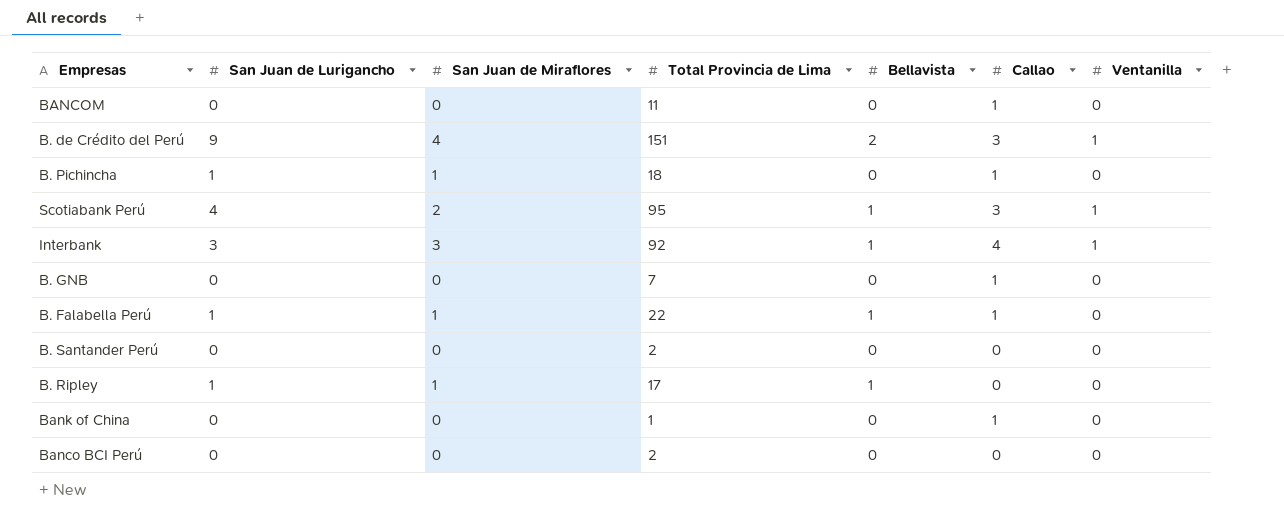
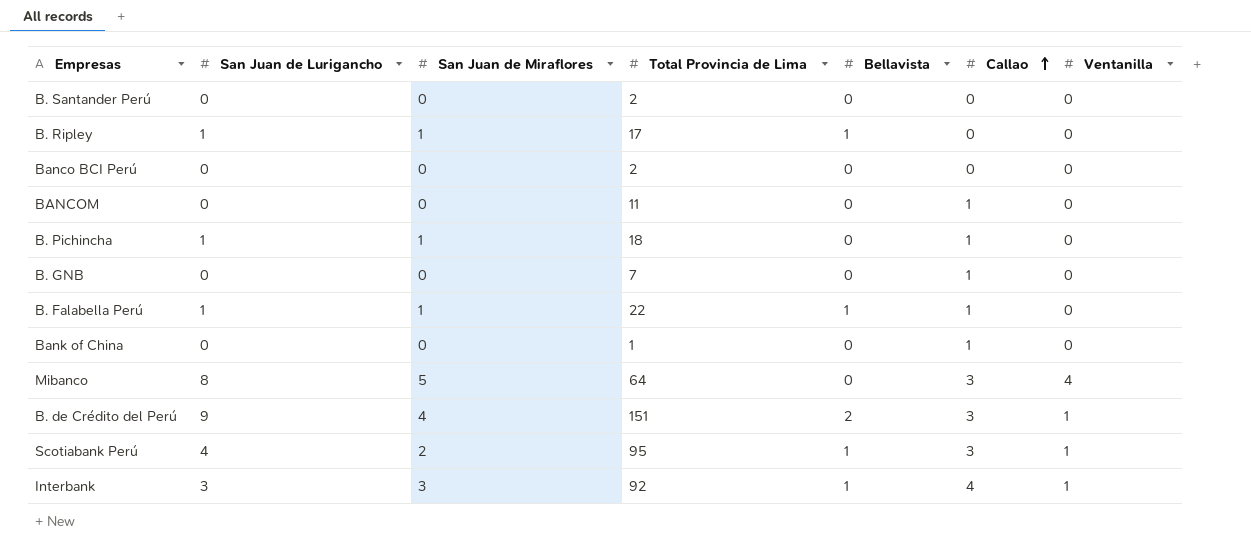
row order: none -> Callao ascending
row Mibanco: none -> 8 | 5 | 64 | 0 | 3 | 4

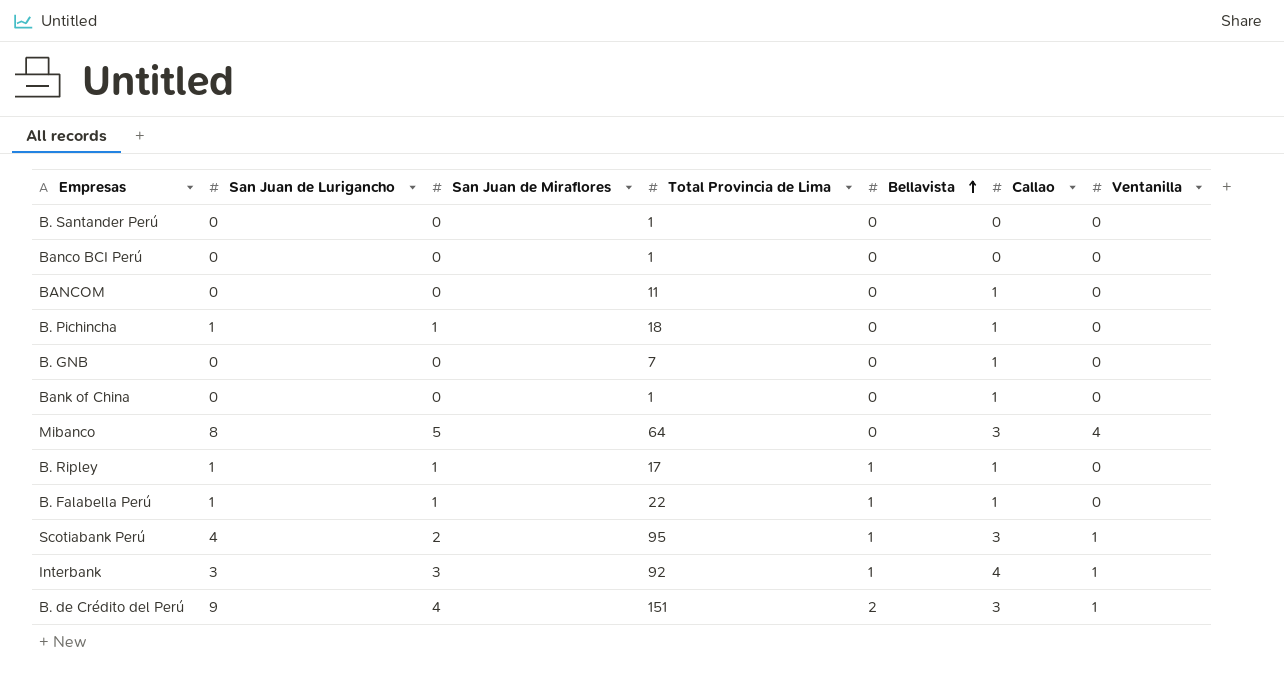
row order: Callao ascending -> Bellavista ascending
B. Santander Perú | Total Provincia de Lima: 2 -> 1
Banco BCI Perú | Total Provincia de Lima: 2 -> 1
B. Ripley | Callao: 0 -> 1

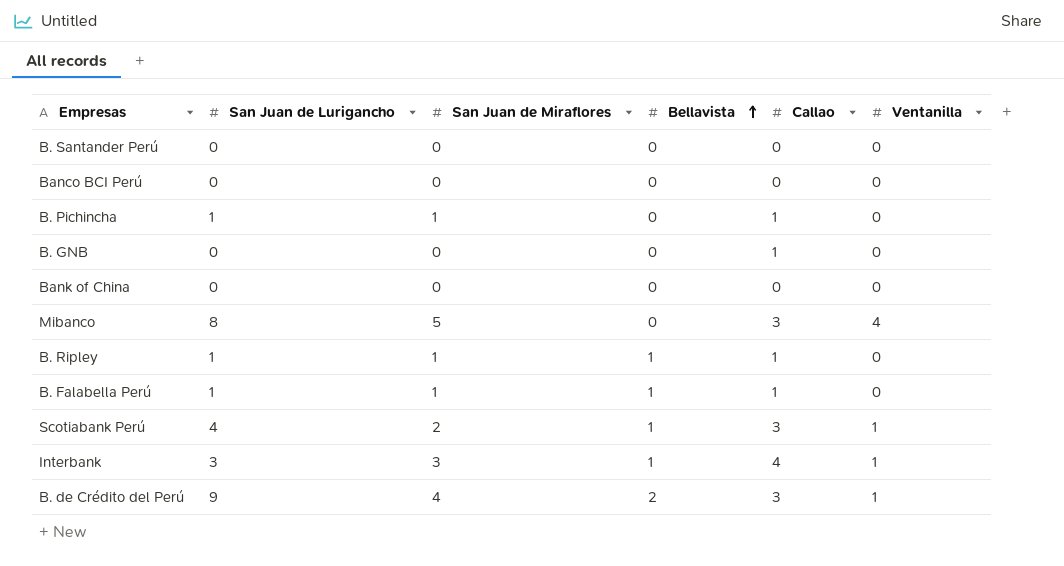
column Total Provincia de Lima | position: 4 -> none
row BANCOM: 0 | 0 | 11 | 0 | 1 | 0 -> none
Bank of China | Callao: 1 -> 0

